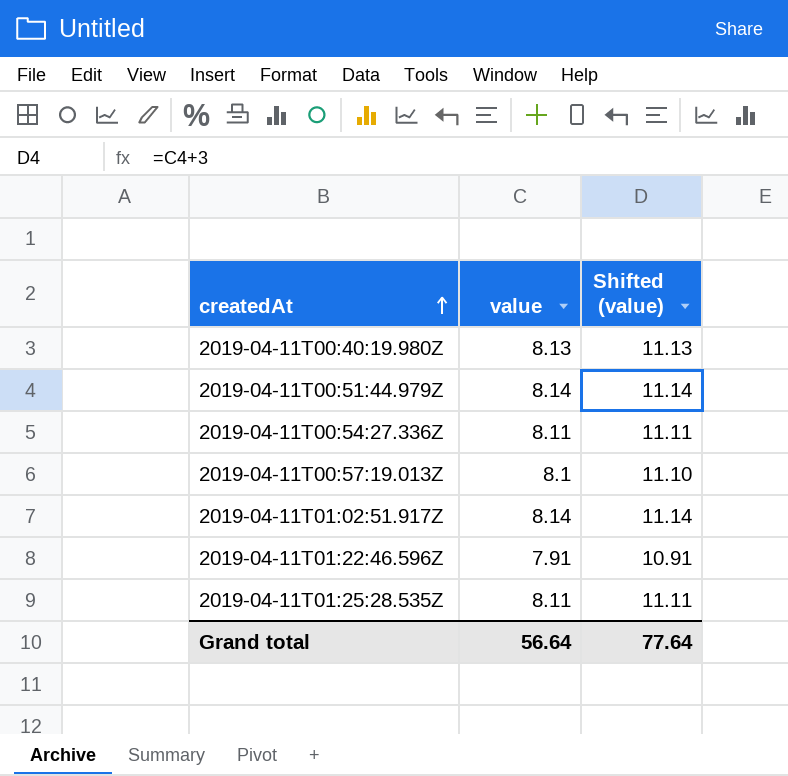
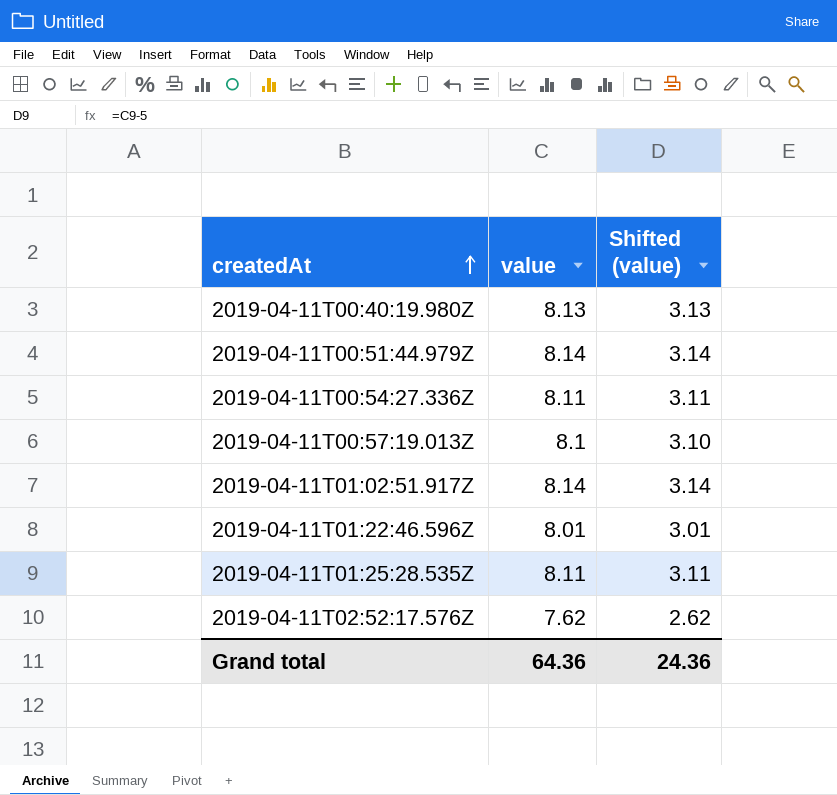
column Shifted (value) | formula: [value] + 3 -> [value] - 5
2019-04-11T01:22:46.596Z | value: 7.91 -> 8.01
row 2019-04-11T02:52:17.576Z: none -> 7.62 | 2.62
Grand total | value: 56.64 -> 64.36
Grand total | Shifted (value): 77.64 -> 24.36

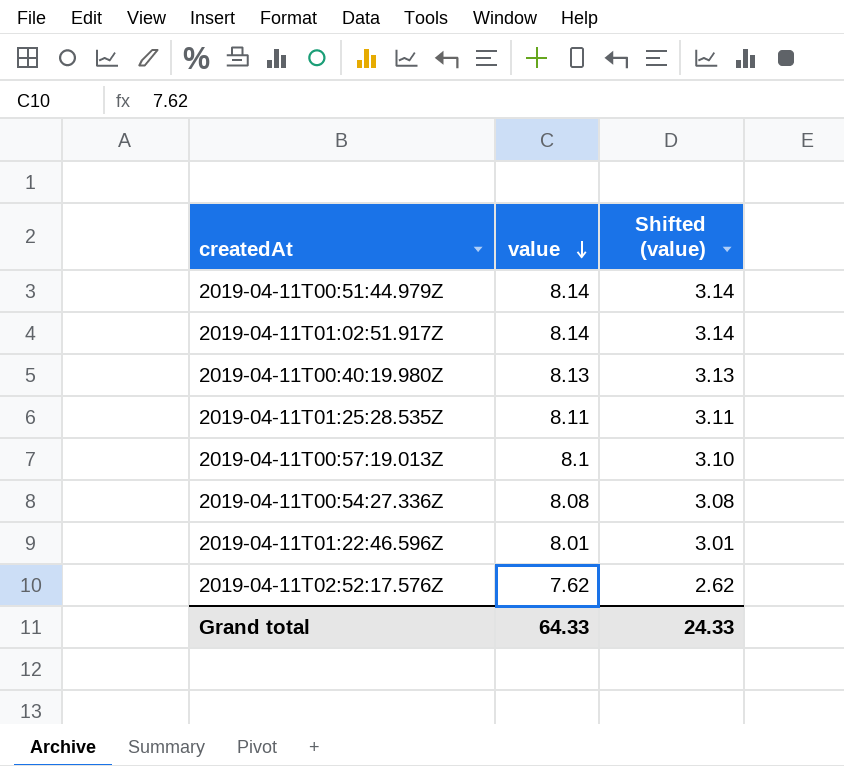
row order: createdAt ascending -> value descending
2019-04-11T00:54:27.336Z | value: 8.11 -> 8.08
2019-04-11T00:54:27.336Z | Shifted (value): 3.11 -> 3.08
Grand total | value: 64.36 -> 64.33
Grand total | Shifted (value): 24.36 -> 24.33

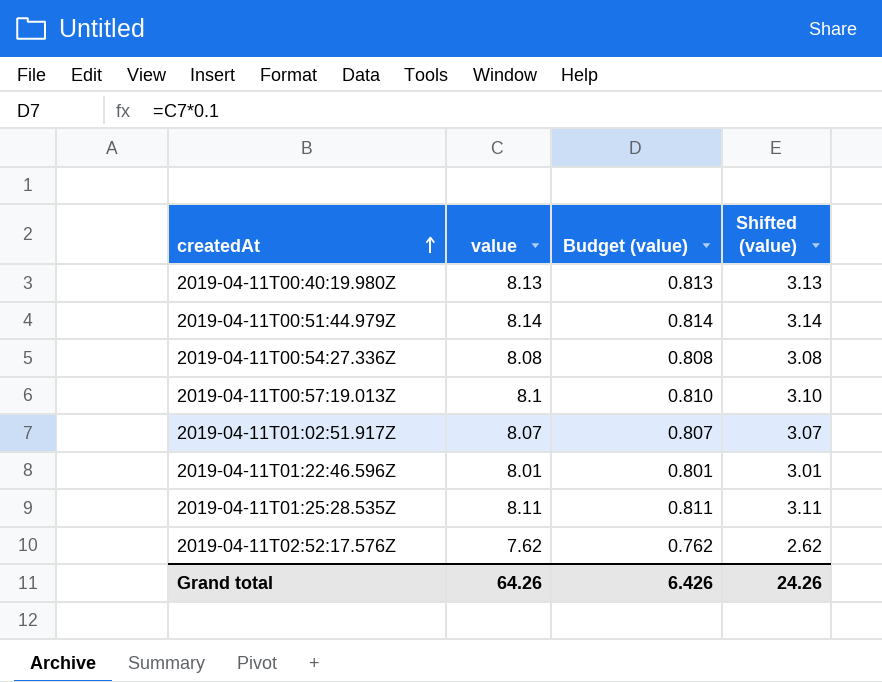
row order: value descending -> createdAt ascending
column Budget (value) | formula: none -> [value] * 0.1
2019-04-11T01:02:51.917Z | value: 8.14 -> 8.07
2019-04-11T01:02:51.917Z | Shifted (value): 3.14 -> 3.07
Grand total | value: 64.33 -> 64.26
Grand total | Shifted (value): 24.33 -> 24.26

